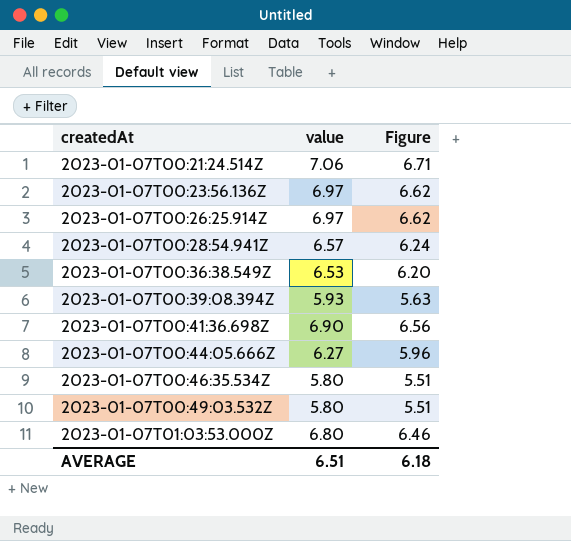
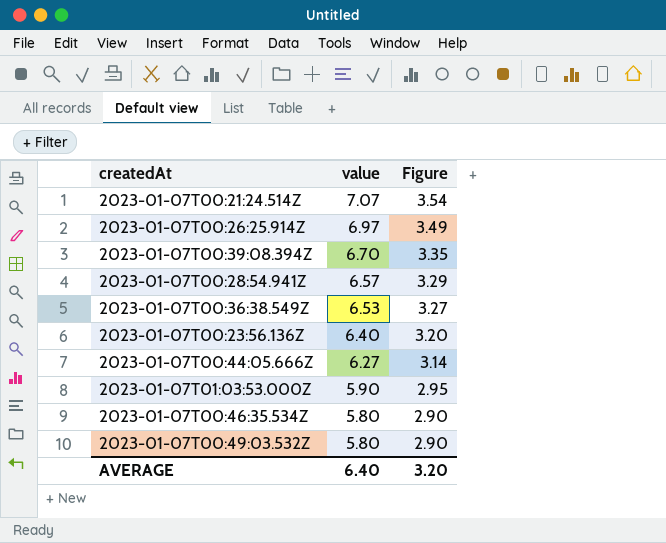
row order: createdAt ascending -> value descending
column Figure | formula: [value] * 0.95 -> [value] * 0.5
row 2023-01-07T00:41:36.698Z: 6.90 | 6.56 -> none
2023-01-07T00:21:24.514Z | value: 7.06 -> 7.07
2023-01-07T00:39:08.394Z | value: 5.93 -> 6.70
2023-01-07T00:23:56.136Z | value: 6.97 -> 6.40
2023-01-07T01:03:53.000Z | value: 6.80 -> 5.90
AVERAGE | value: 6.51 -> 6.40
AVERAGE | Figure: 6.18 -> 3.20

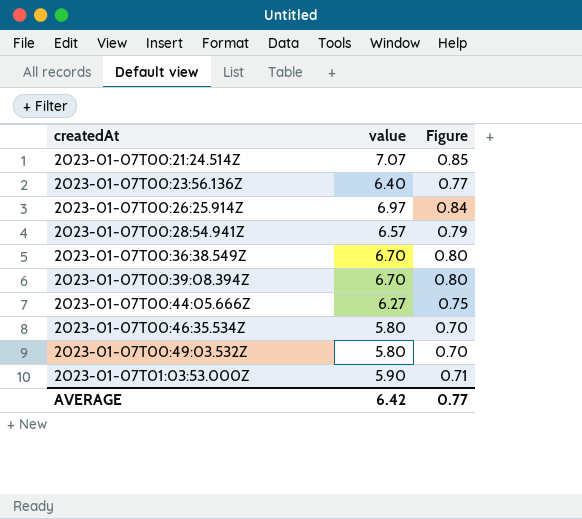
row order: value descending -> createdAt ascending
column Figure | formula: [value] * 0.5 -> [value] * 0.12
2023-01-07T00:36:38.549Z | value: 6.53 -> 6.70
AVERAGE | value: 6.40 -> 6.42
AVERAGE | Figure: 3.20 -> 0.77

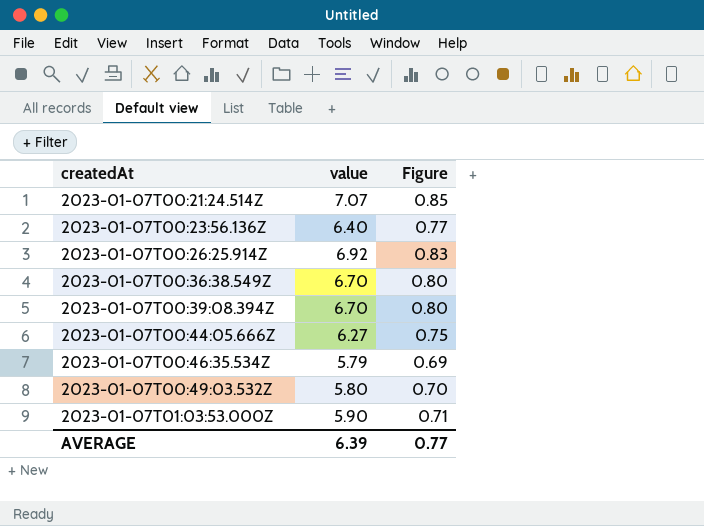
row 2023-01-07T00:28:54.941Z: 6.57 | 0.79 -> none
2023-01-07T00:26:25.914Z | value: 6.97 -> 6.92
2023-01-07T00:26:25.914Z | Figure: 0.84 -> 0.83
2023-01-07T00:46:35.534Z | value: 5.80 -> 5.79
2023-01-07T00:46:35.534Z | Figure: 0.70 -> 0.69
AVERAGE | value: 6.42 -> 6.39

